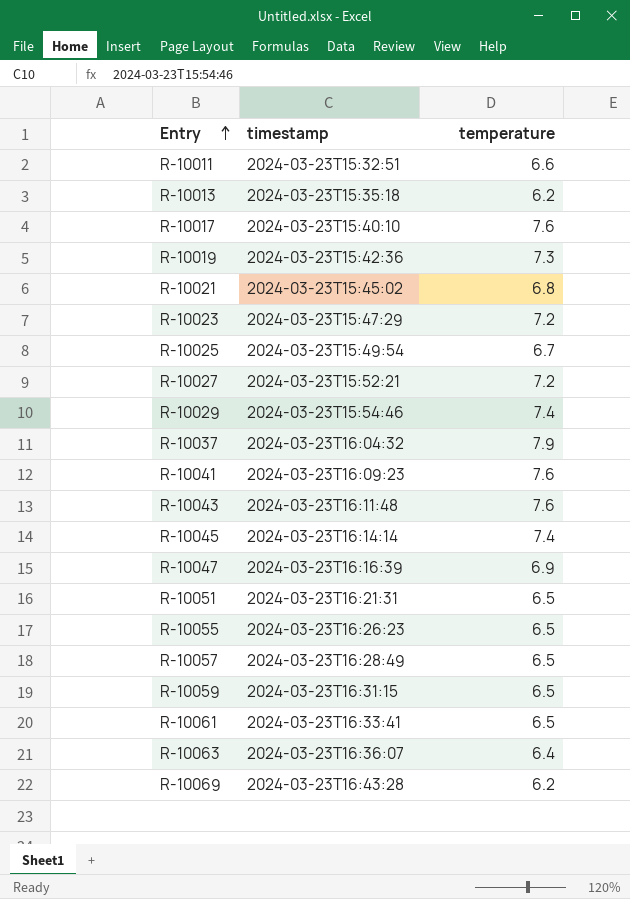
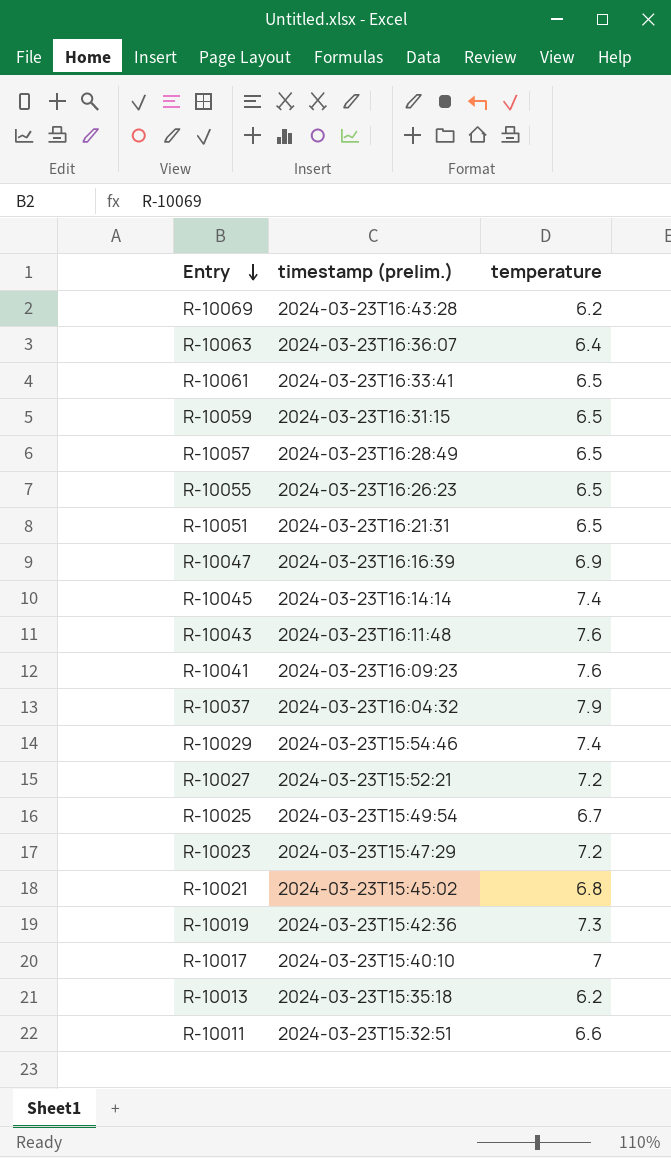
row order: Entry ascending -> Entry descending
column name: timestamp -> timestamp (prelim.)
R-10017 | temperature: 7.6 -> 7

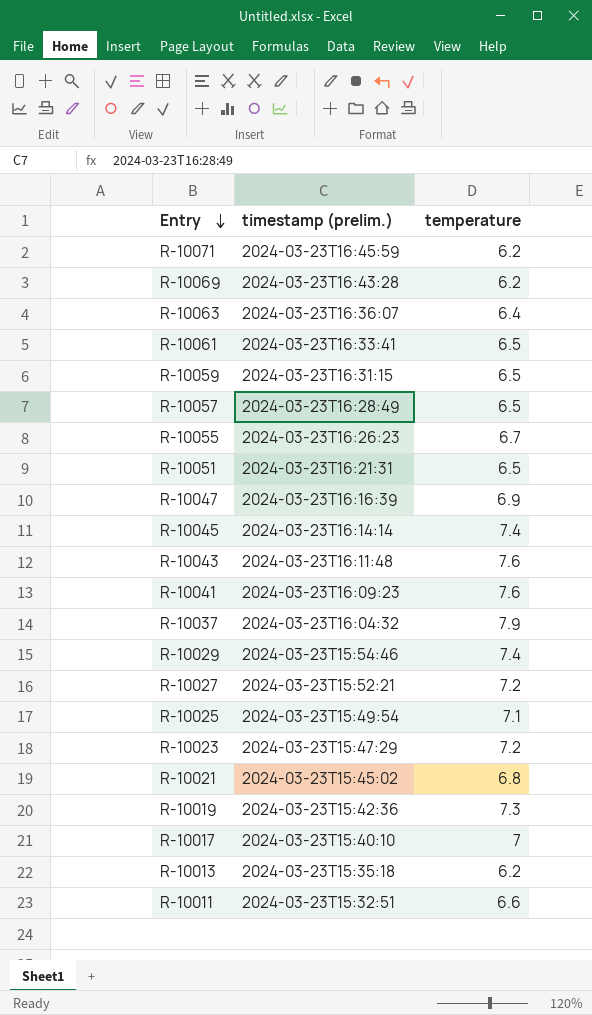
row R-10071: none -> 2024-03-23T16:45:59 | 6.2
R-10055 | temperature: 6.5 -> 6.7
R-10025 | temperature: 6.7 -> 7.1

